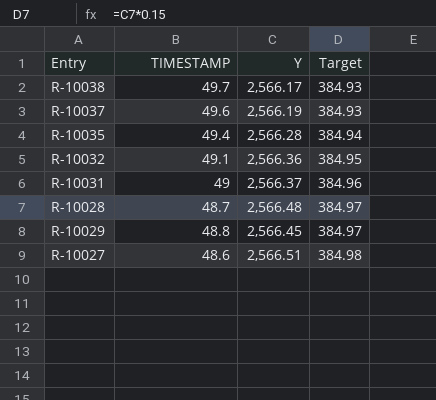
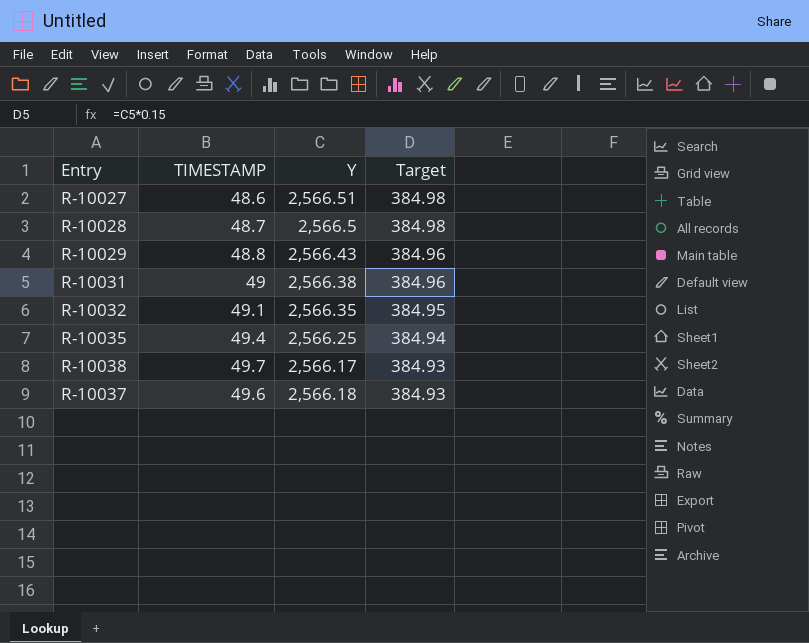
row order: Target ascending -> Target descending
R-10028 | Y: 2,566.48 -> 2,566.5
R-10028 | Target: 384.97 -> 384.98
R-10029 | Y: 2,566.45 -> 2,566.43
R-10029 | Target: 384.97 -> 384.96
R-10031 | Y: 2,566.37 -> 2,566.38
R-10032 | Y: 2,566.36 -> 2,566.35
R-10035 | Y: 2,566.28 -> 2,566.25
R-10037 | Y: 2,566.19 -> 2,566.18

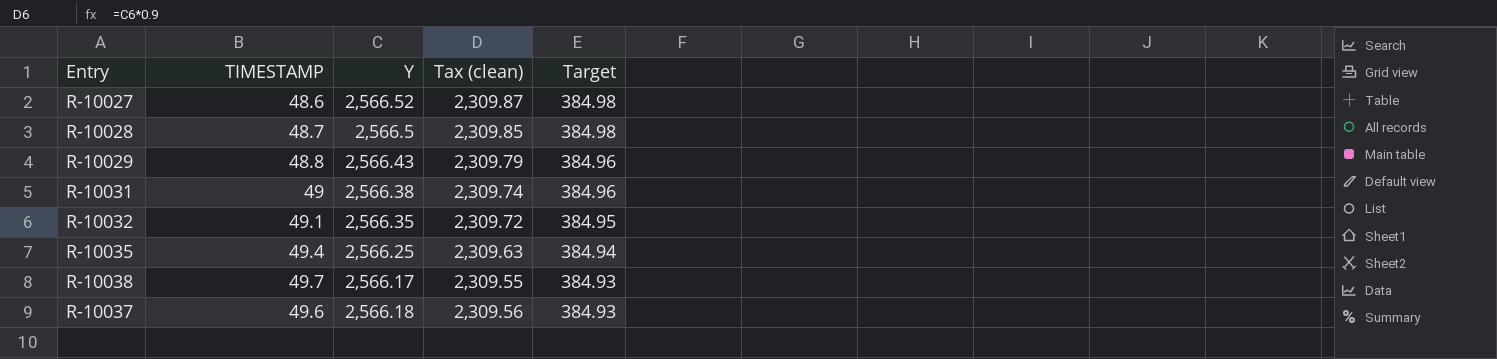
column Tax (clean) | formula: none -> [Y] * 0.9
R-10027 | Y: 2,566.51 -> 2,566.52

